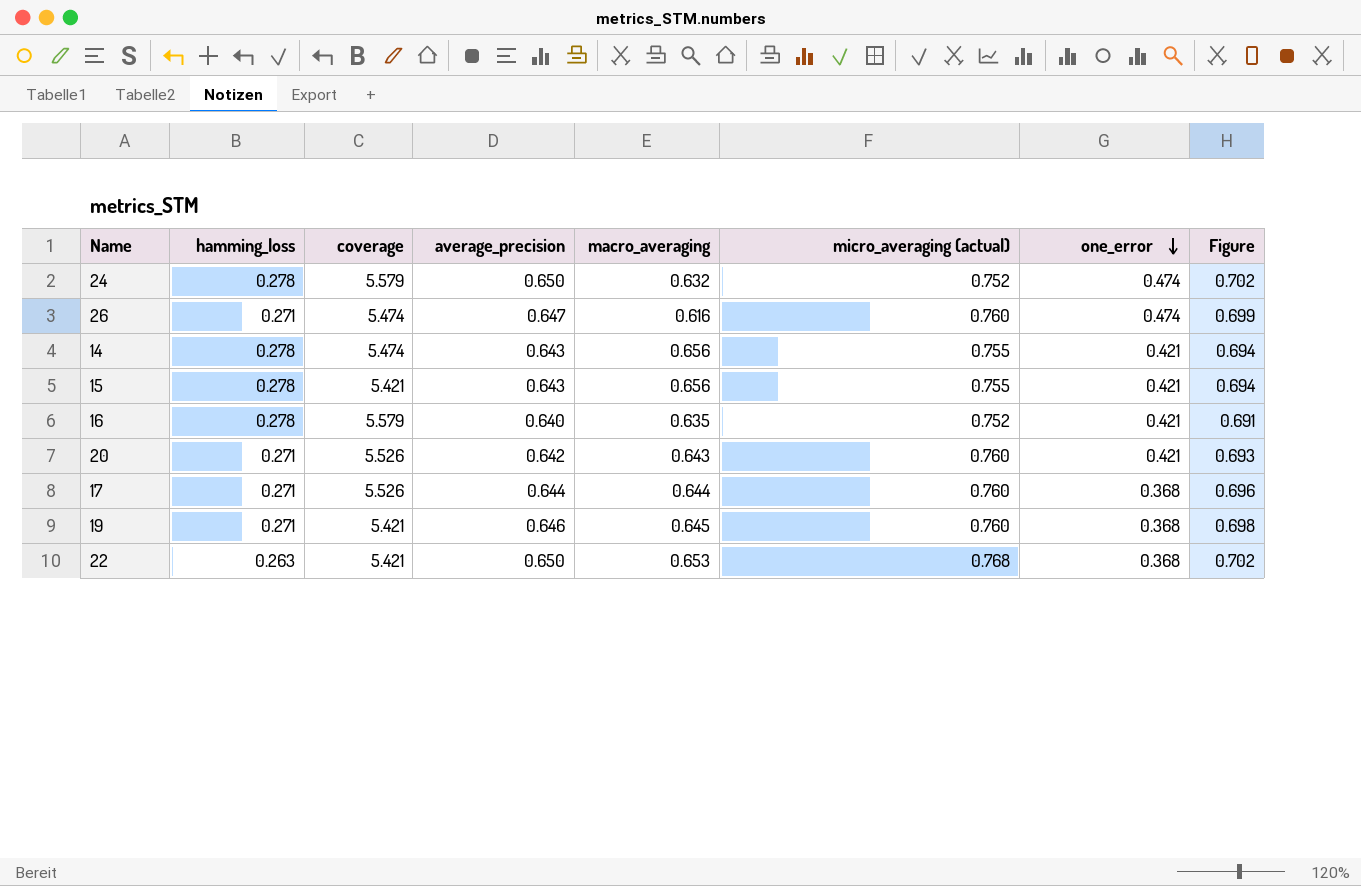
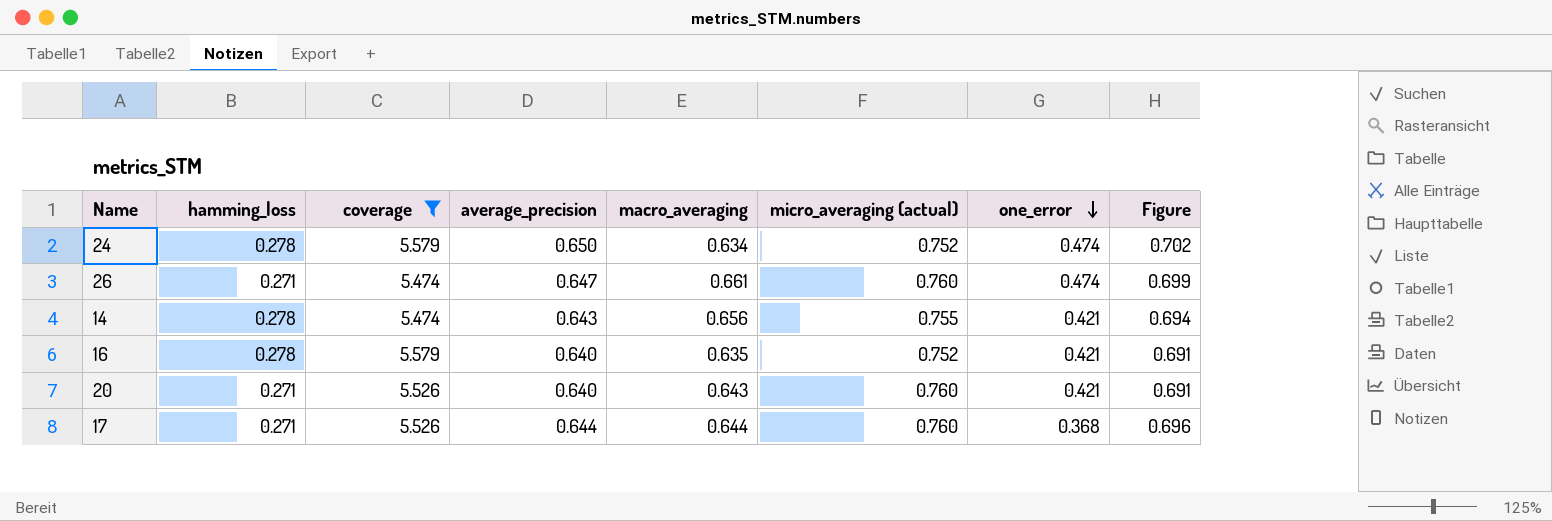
filter: none -> coverage != 5.421
24 | macro_averaging: 0.632 -> 0.634
26 | macro_averaging: 0.616 -> 0.661
20 | average_precision: 0.642 -> 0.640
20 | Figure: 0.693 -> 0.691

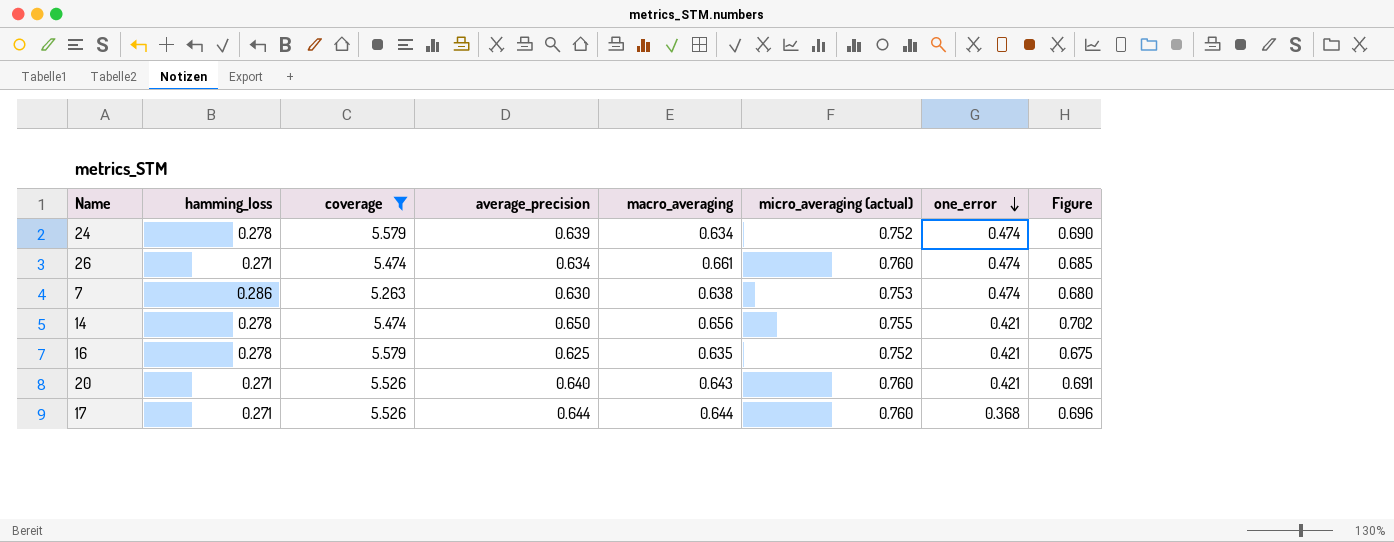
24 | average_precision: 0.650 -> 0.639
24 | Figure: 0.702 -> 0.690
26 | average_precision: 0.647 -> 0.634
26 | Figure: 0.699 -> 0.685
row 7: none -> 0.286 | 5.263 | 0.630 | 0.638 | 0.753 | 0.474 | 0.680
14 | average_precision: 0.643 -> 0.650
14 | Figure: 0.694 -> 0.702
16 | average_precision: 0.640 -> 0.625
16 | Figure: 0.691 -> 0.675

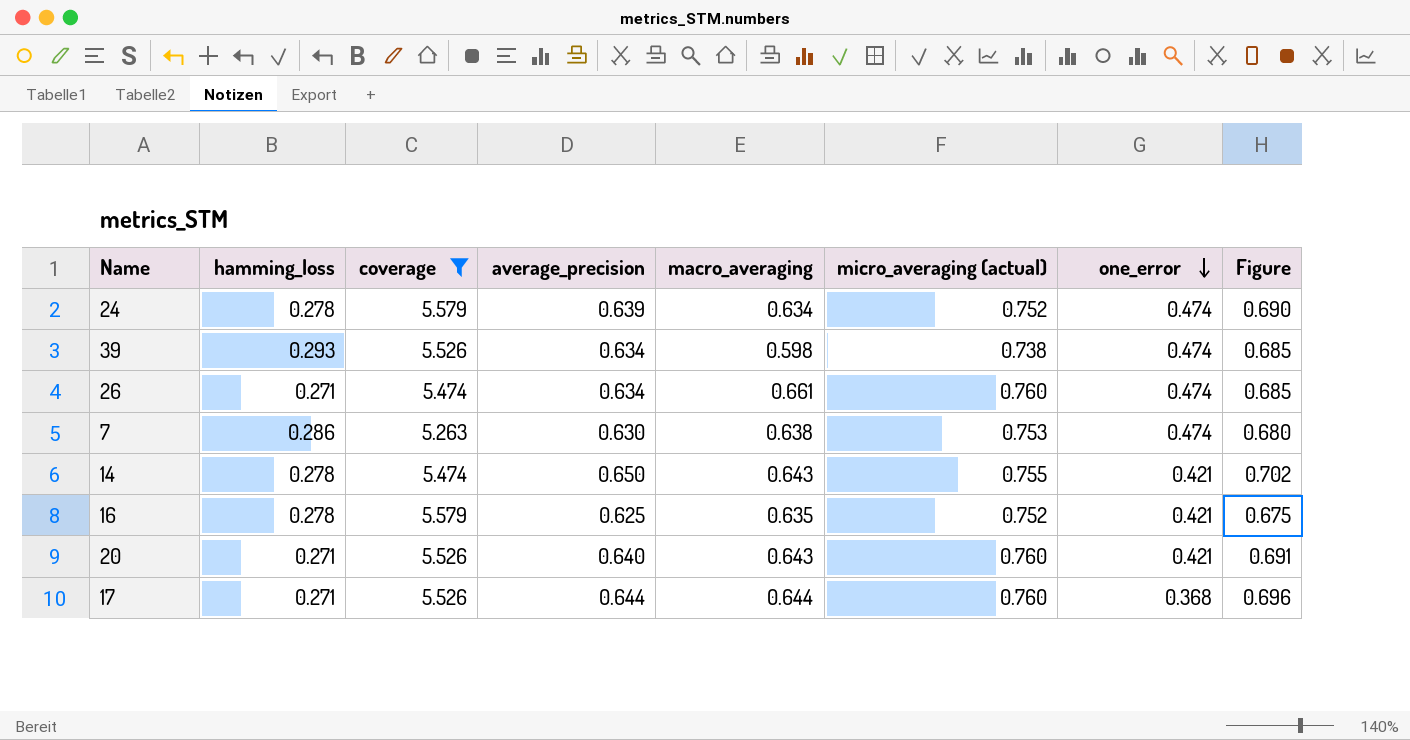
row 39: none -> 0.293 | 5.526 | 0.634 | 0.598 | 0.738 | 0.474 | 0.685
14 | macro_averaging: 0.656 -> 0.643

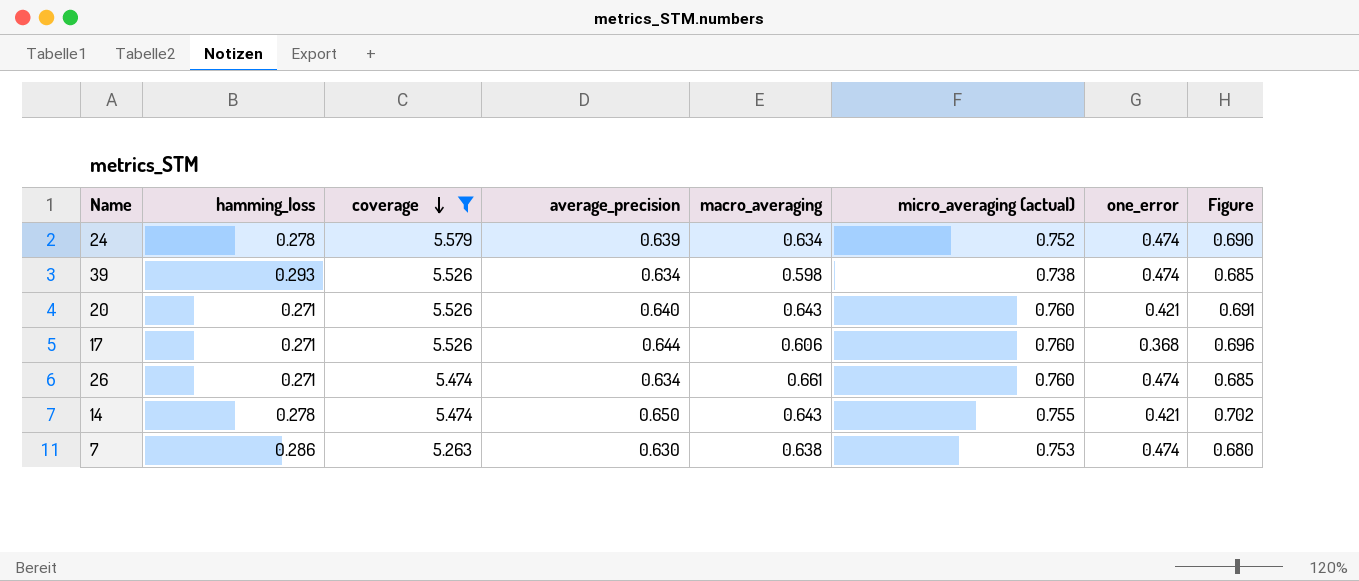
row order: one_error descending -> coverage descending
row 16: 0.278 | 5.579 | 0.625 | 0.635 | 0.752 | 0.421 | 0.675 -> none
17 | macro_averaging: 0.644 -> 0.606

